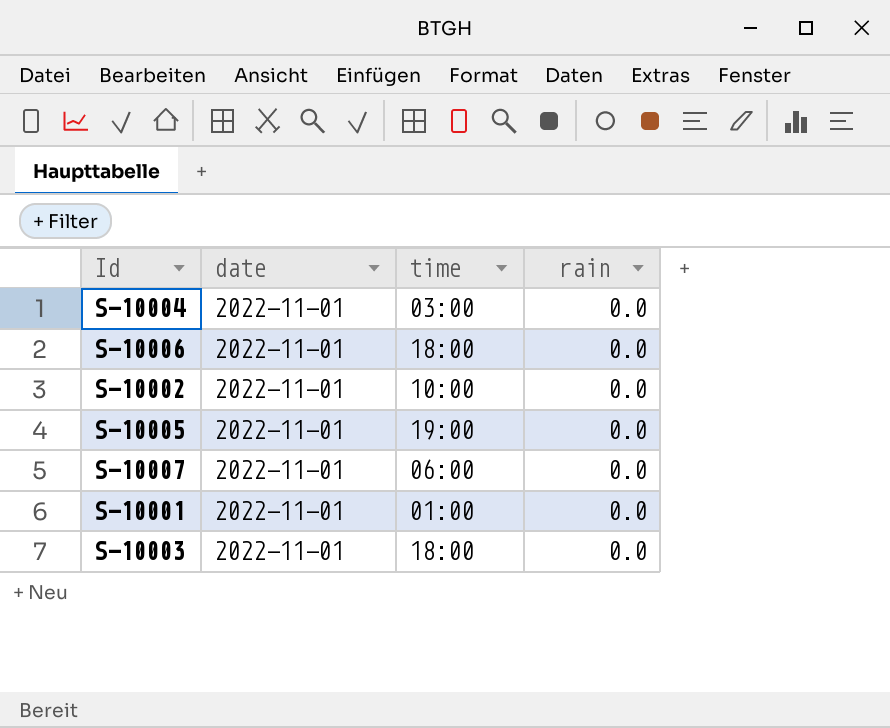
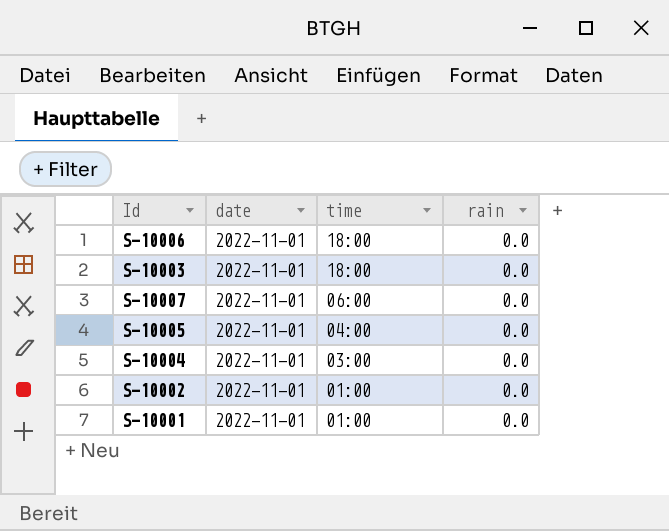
row order: none -> time descending
S-10005 | time: 19:00 -> 04:00
S-10002 | time: 10:00 -> 01:00

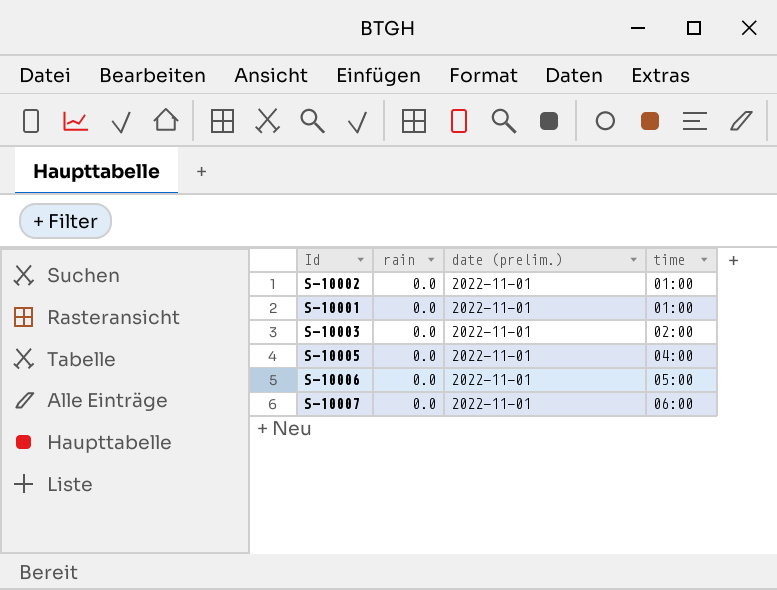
row order: time descending -> time ascending
column rain | position: 4 -> 2
column name: date -> date (prelim.)
row S-10004: 2022-11-01 | 03:00 | 0.0 -> none
S-10003 | time: 18:00 -> 02:00
S-10006 | time: 18:00 -> 05:00

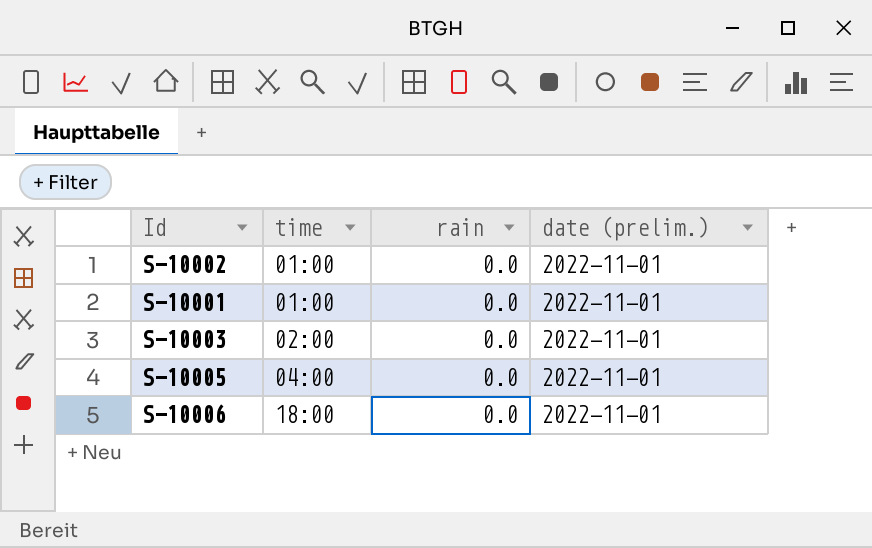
column time | position: 4 -> 2
row S-10007: 0.0 | 2022-11-01 | 06:00 -> none
S-10006 | time: 05:00 -> 18:00

